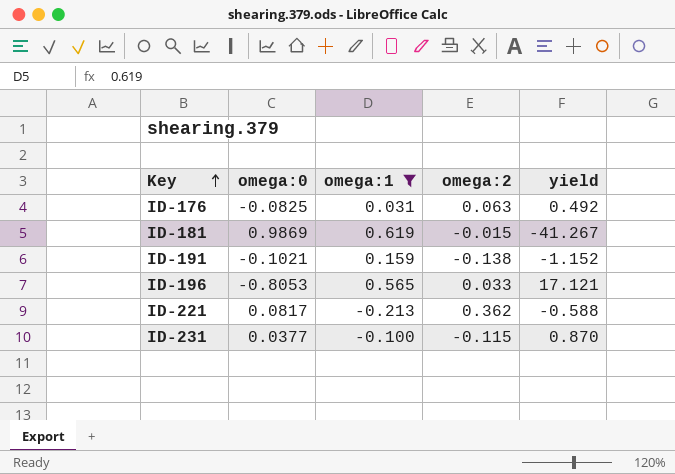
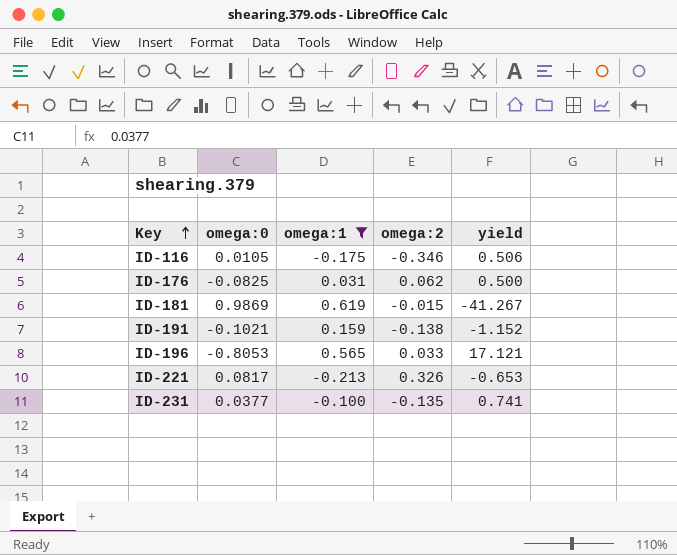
row ID-116: none -> 0.0105 | -0.175 | -0.346 | 0.506
ID-176 | omega:2: 0.063 -> 0.062
ID-176 | yield: 0.492 -> 0.500
ID-221 | omega:2: 0.362 -> 0.326
ID-221 | yield: -0.588 -> -0.653
ID-231 | omega:2: -0.115 -> -0.135
ID-231 | yield: 0.870 -> 0.741

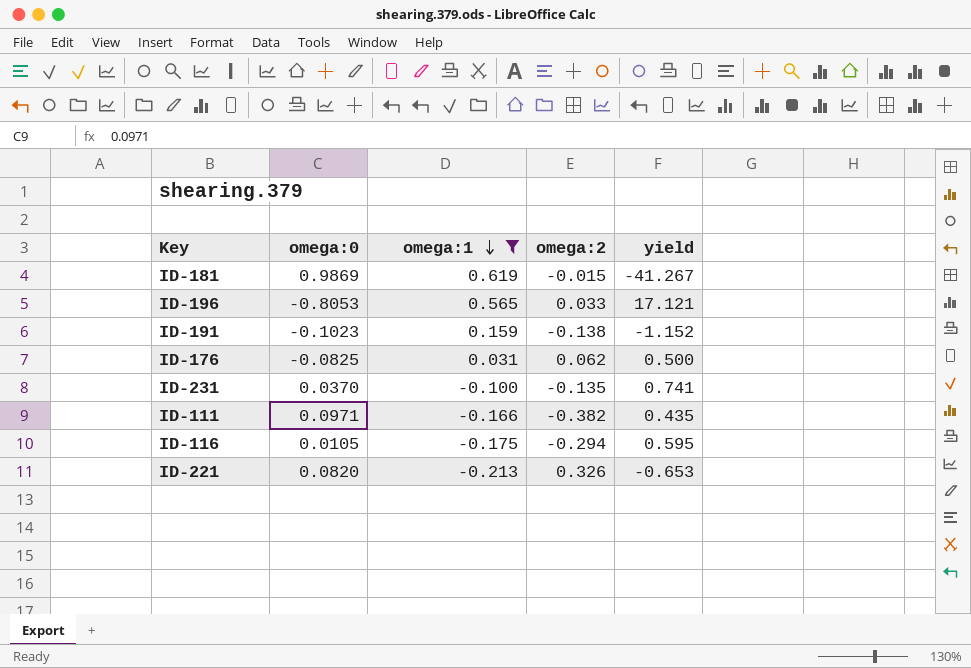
row order: Key ascending -> omega:1 descending
ID-191 | omega:0: -0.1021 -> -0.1023
ID-231 | omega:0: 0.0377 -> 0.0370
row ID-111: none -> 0.0971 | -0.166 | -0.382 | 0.435
ID-116 | omega:2: -0.346 -> -0.294
ID-116 | yield: 0.506 -> 0.595
ID-221 | omega:0: 0.0817 -> 0.0820

